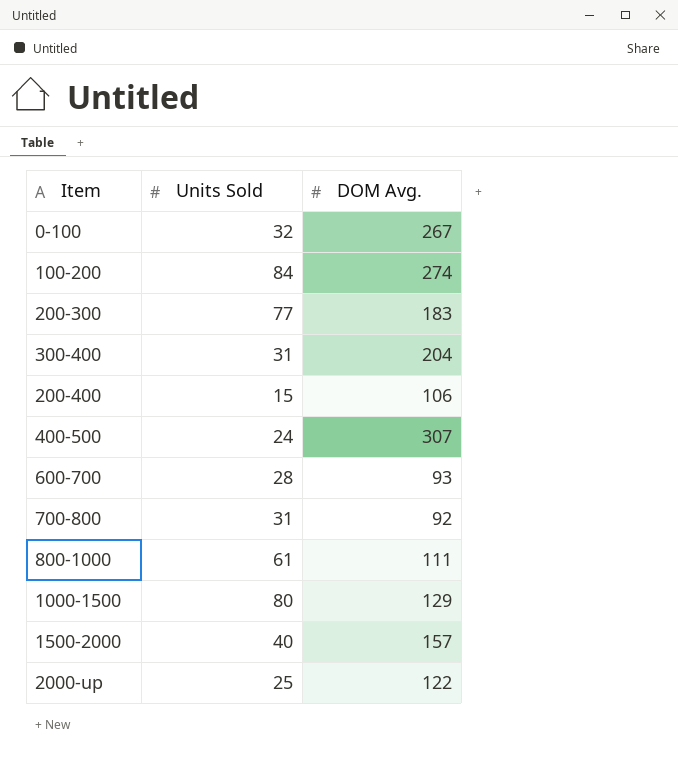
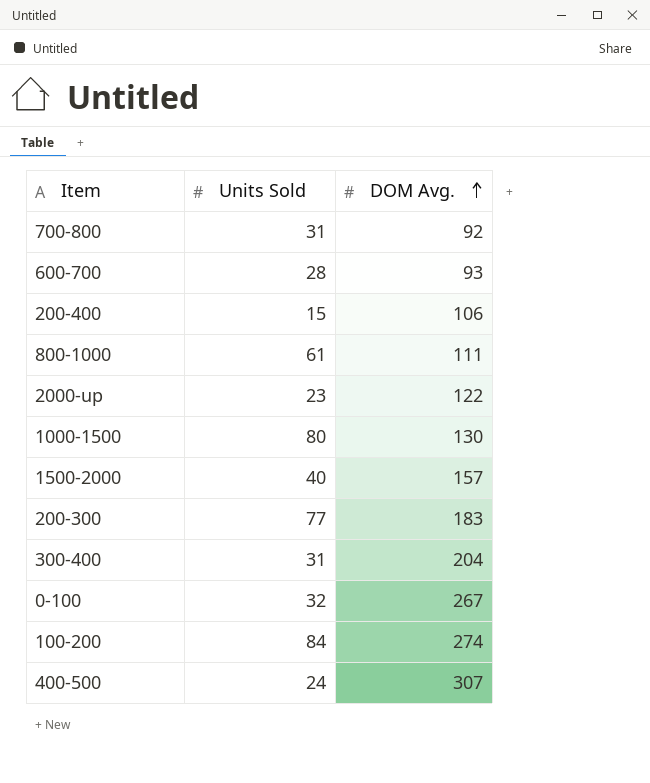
row order: none -> DOM Avg. ascending
2000-up | Units Sold: 25 -> 23
1000-1500 | DOM Avg.: 129 -> 130

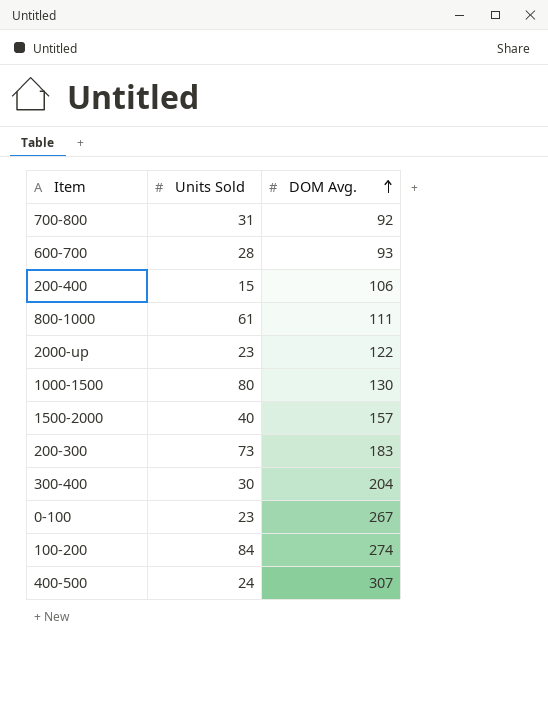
200-300 | Units Sold: 77 -> 73
300-400 | Units Sold: 31 -> 30
0-100 | Units Sold: 32 -> 23

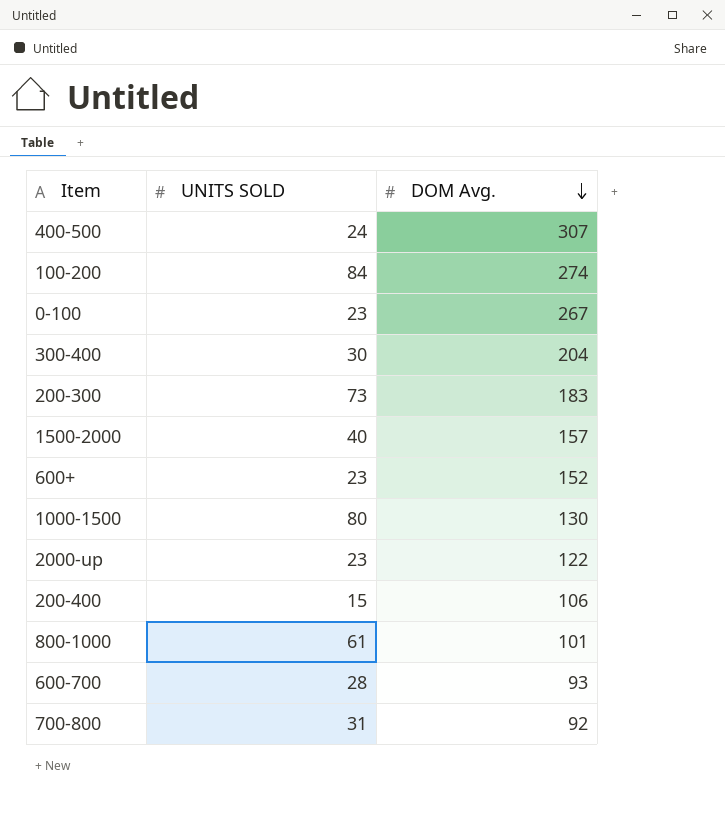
row order: DOM Avg. ascending -> DOM Avg. descending
column name: Units Sold -> UNITS SOLD
row 600+: none -> 23 | 152
800-1000 | DOM Avg.: 111 -> 101

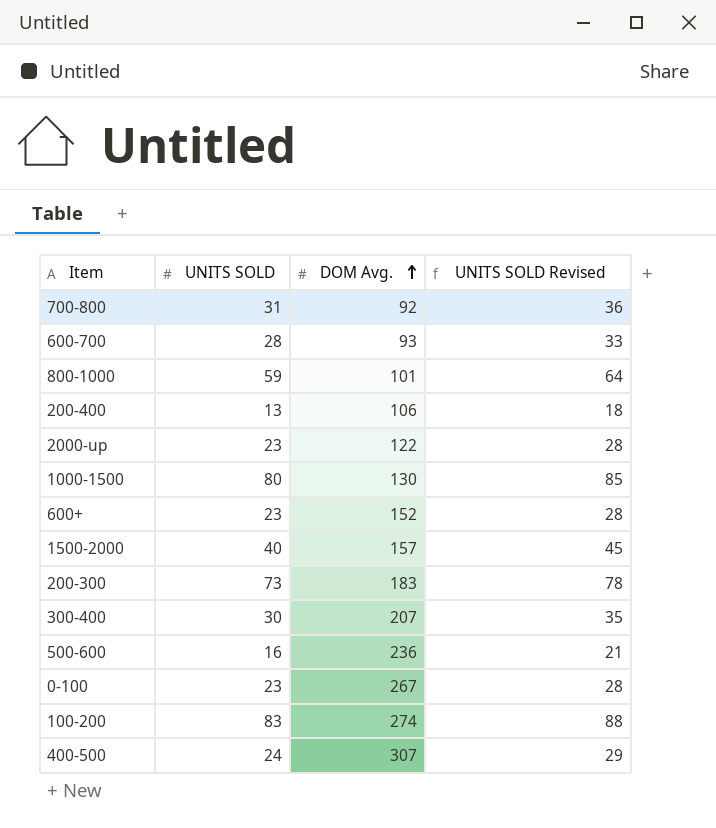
row order: DOM Avg. descending -> DOM Avg. ascending
column UNITS SOLD Revised | formula: none -> [UNITS SOLD] + 5
800-1000 | UNITS SOLD: 61 -> 59
200-400 | UNITS SOLD: 15 -> 13
300-400 | DOM Avg.: 204 -> 207
row 500-600: none -> 16 | 236 | 21
100-200 | UNITS SOLD: 84 -> 83

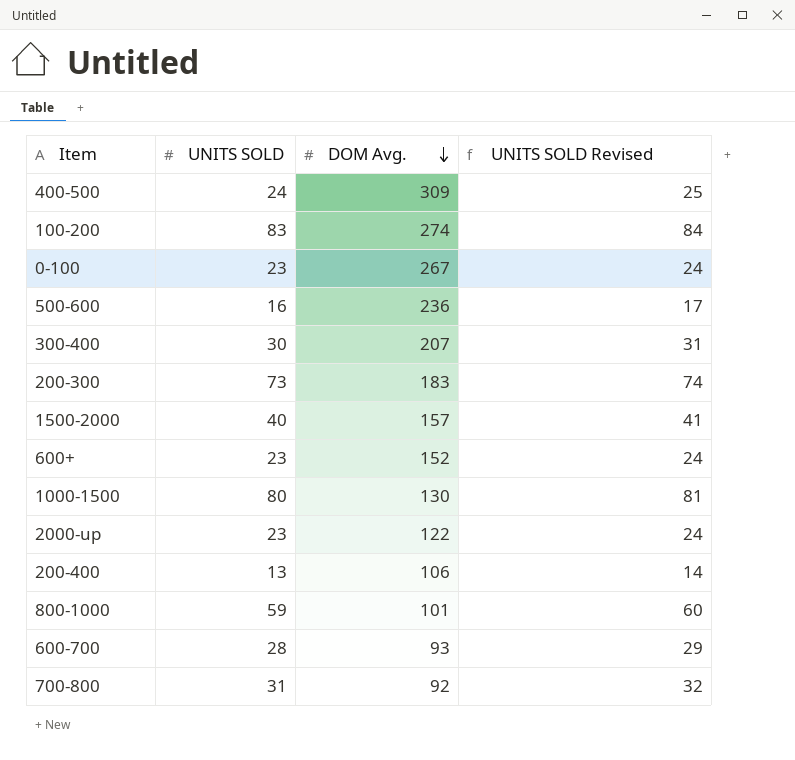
row order: DOM Avg. ascending -> DOM Avg. descending
column UNITS SOLD Revised | formula: [UNITS SOLD] + 5 -> [UNITS SOLD] + 1
400-500 | DOM Avg.: 307 -> 309

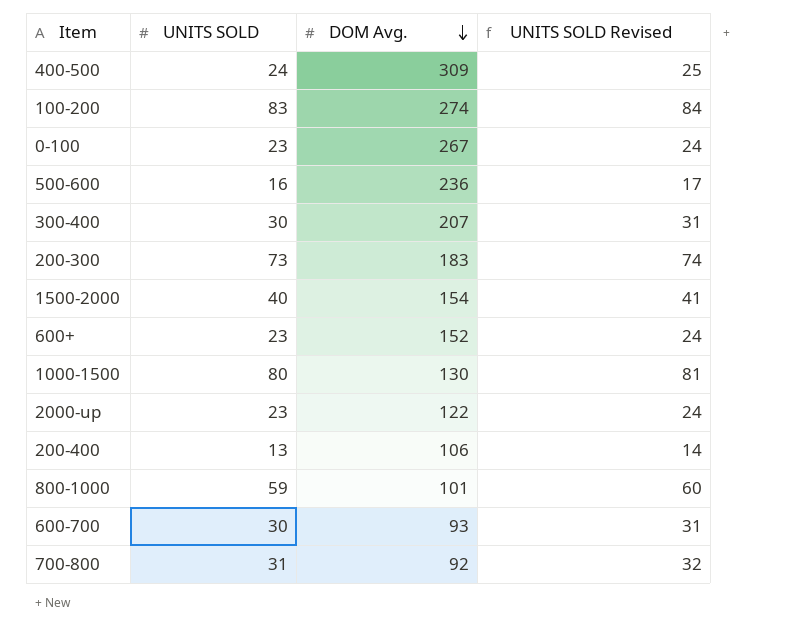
1500-2000 | DOM Avg.: 157 -> 154
600-700 | UNITS SOLD: 28 -> 30
600-700 | UNITS SOLD Revised: 29 -> 31

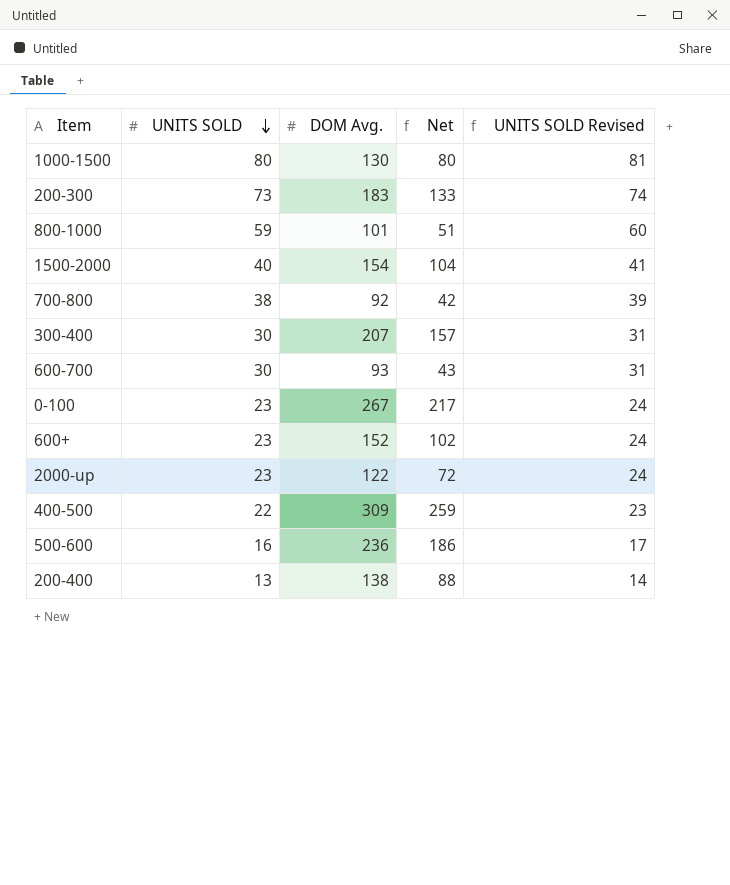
row order: DOM Avg. descending -> UNITS SOLD descending
column Net | formula: none -> [DOM Avg.] - 50
row 100-200: 83 | 274 | 84 -> none
700-800 | UNITS SOLD: 31 -> 38
700-800 | UNITS SOLD Revised: 32 -> 39
400-500 | UNITS SOLD: 24 -> 22
400-500 | UNITS SOLD Revised: 25 -> 23
200-400 | DOM Avg.: 106 -> 138

